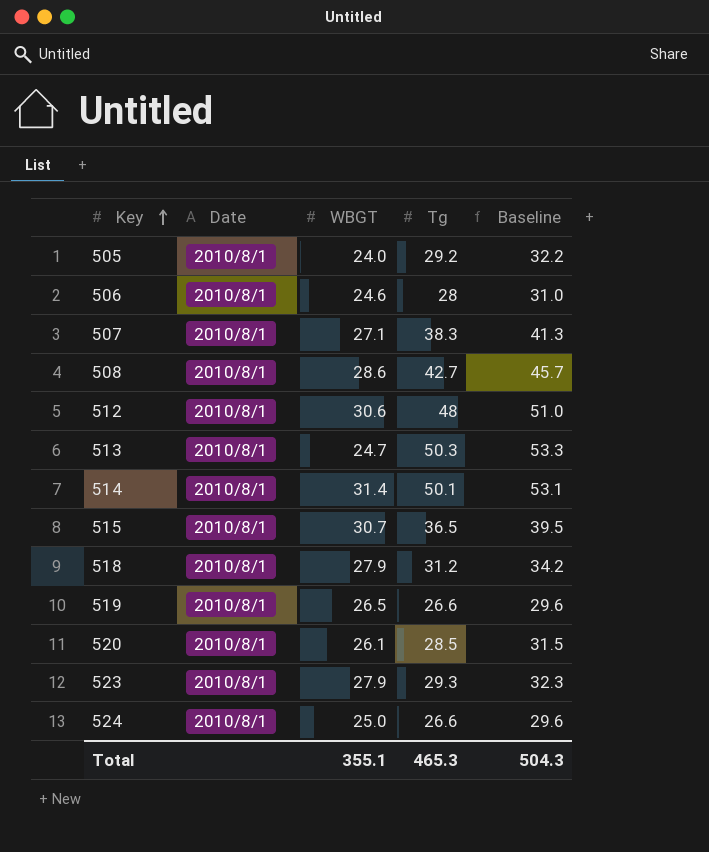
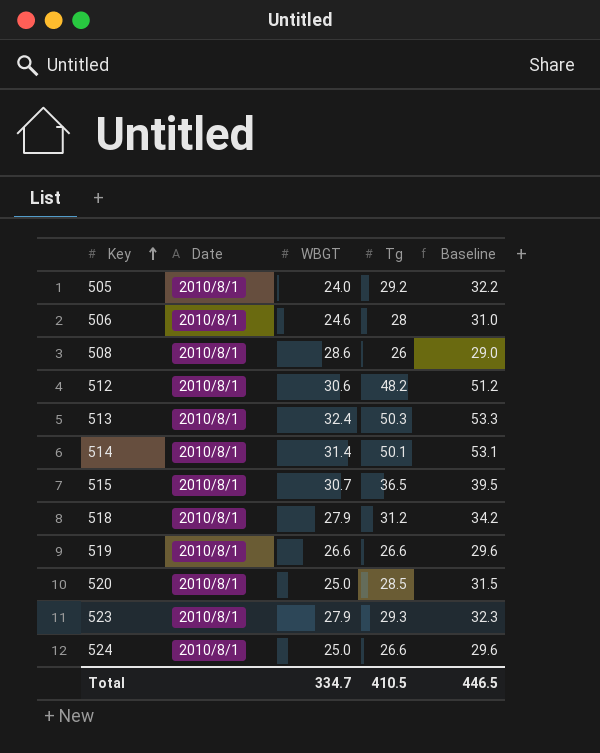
row 507: 2010/8/1 | 27.1 | 38.3 | 41.3 -> none
508 | Tg: 42.7 -> 26
508 | Baseline: 45.7 -> 29.0
512 | Tg: 48 -> 48.2
512 | Baseline: 51.0 -> 51.2
513 | WBGT: 24.7 -> 32.4
519 | WBGT: 26.5 -> 26.6
520 | WBGT: 26.1 -> 25.0
Total | WBGT: 355.1 -> 334.7
Total | Tg: 465.3 -> 410.5
Total | Baseline: 504.3 -> 446.5

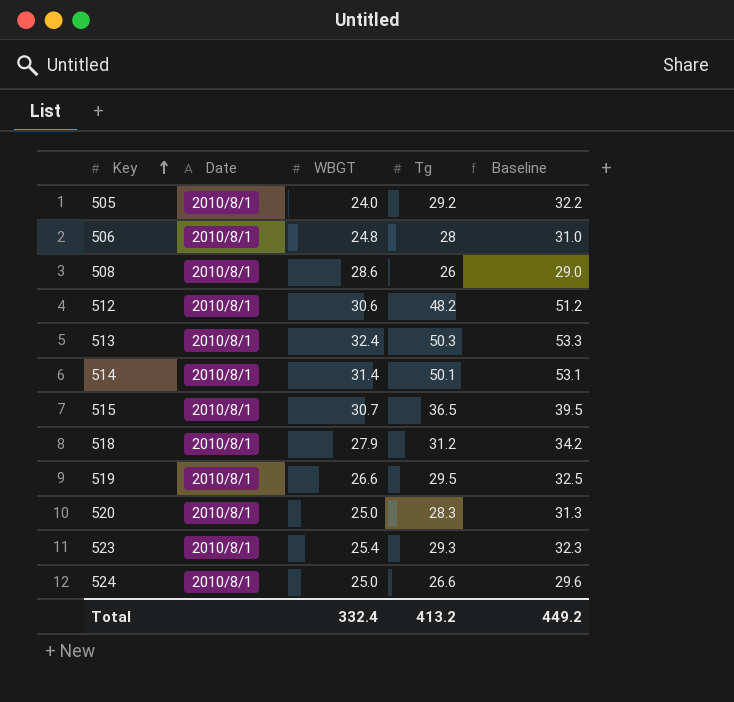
506 | WBGT: 24.6 -> 24.8
519 | Tg: 26.6 -> 29.5
519 | Baseline: 29.6 -> 32.5
520 | Tg: 28.5 -> 28.3
520 | Baseline: 31.5 -> 31.3
523 | WBGT: 27.9 -> 25.4
Total | WBGT: 334.7 -> 332.4
Total | Tg: 410.5 -> 413.2
Total | Baseline: 446.5 -> 449.2

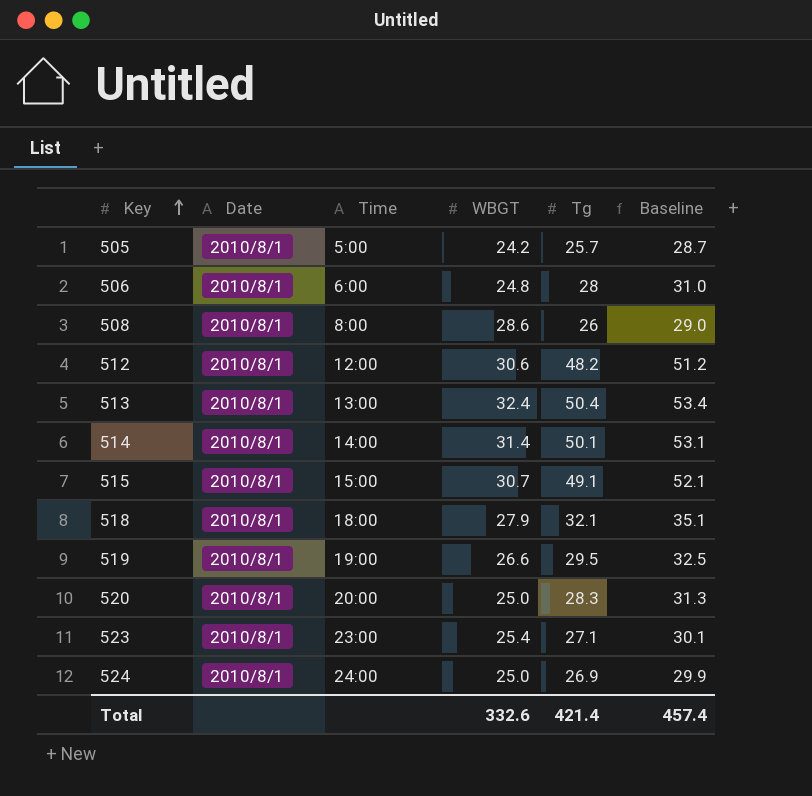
column Time | position: none -> 3
505 | WBGT: 24.0 -> 24.2
505 | Tg: 29.2 -> 25.7
505 | Baseline: 32.2 -> 28.7
513 | Tg: 50.3 -> 50.4
513 | Baseline: 53.3 -> 53.4
515 | Tg: 36.5 -> 49.1
515 | Baseline: 39.5 -> 52.1
518 | Tg: 31.2 -> 32.1
518 | Baseline: 34.2 -> 35.1
523 | Tg: 29.3 -> 27.1
523 | Baseline: 32.3 -> 30.1
524 | Tg: 26.6 -> 26.9
524 | Baseline: 29.6 -> 29.9
Total | WBGT: 332.4 -> 332.6
Total | Tg: 413.2 -> 421.4
Total | Baseline: 449.2 -> 457.4

